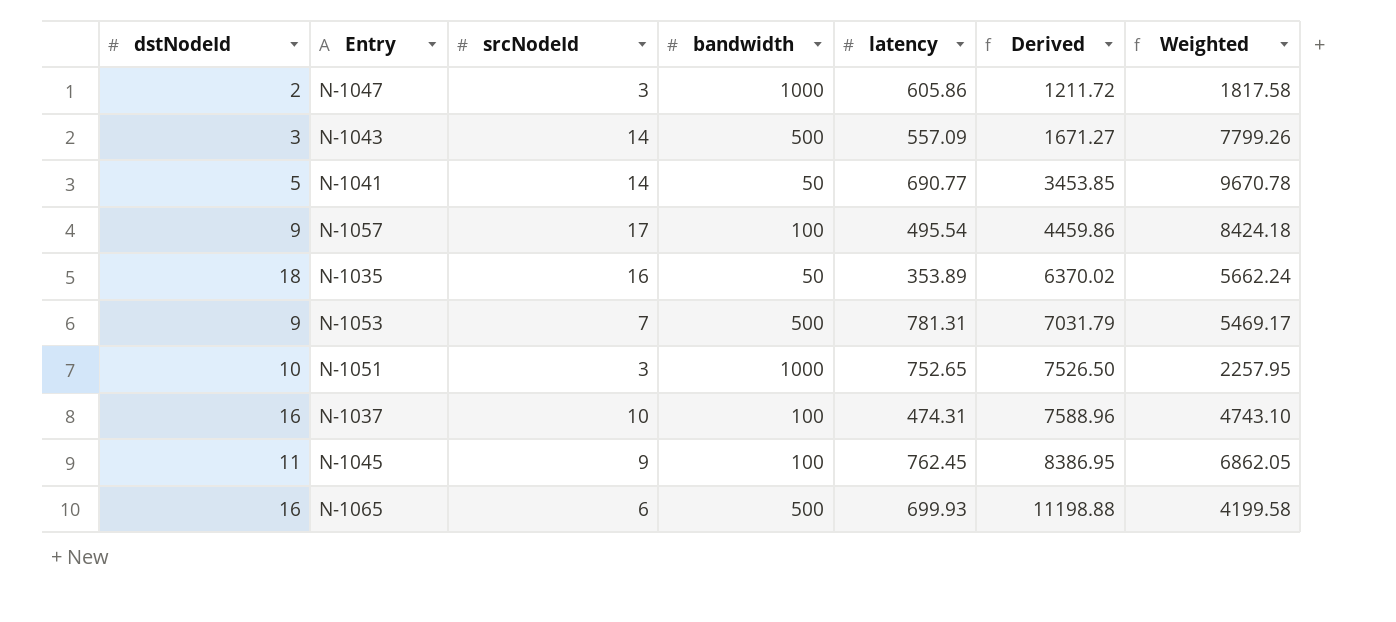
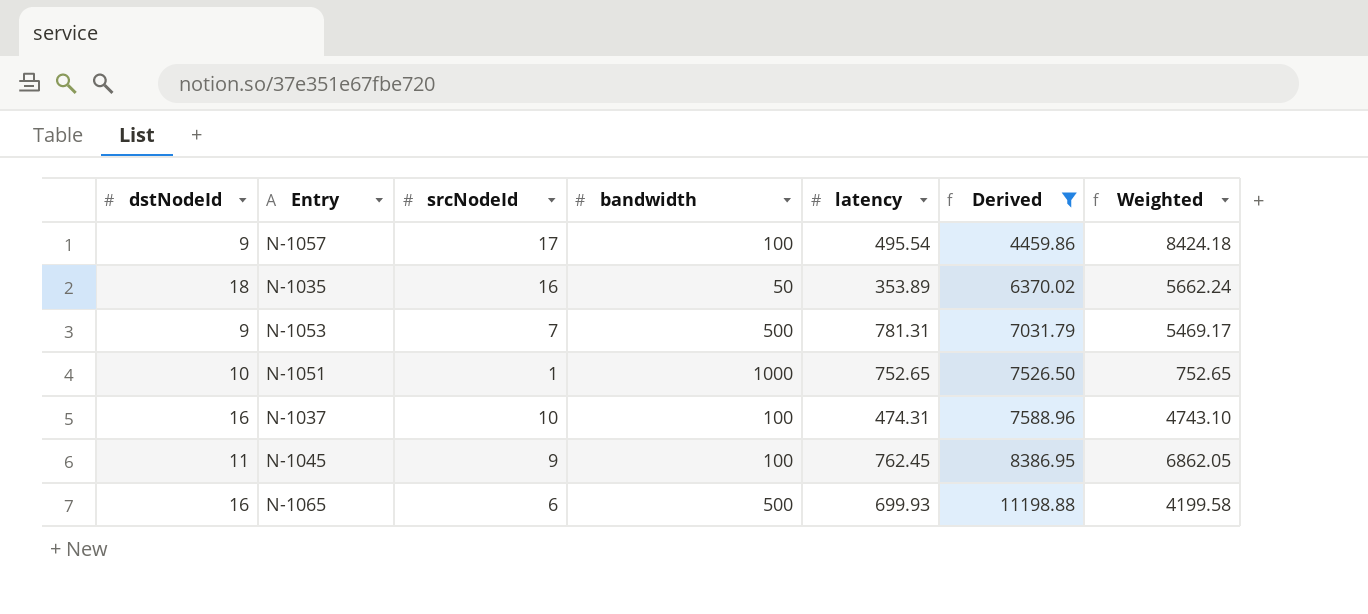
filter: none -> Derived >= 4459.86
N-1051 | srcNodeId: 3 -> 1
N-1051 | Weighted: 2257.95 -> 752.65

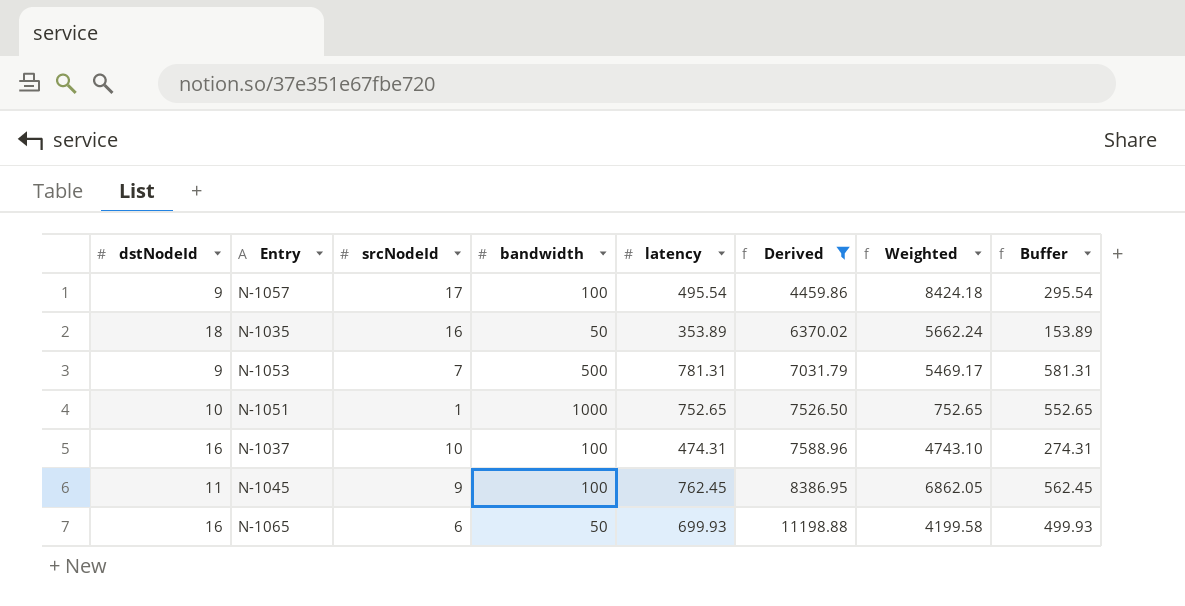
column Buffer | formula: none -> [latency] - 200
N-1065 | bandwidth: 500 -> 50

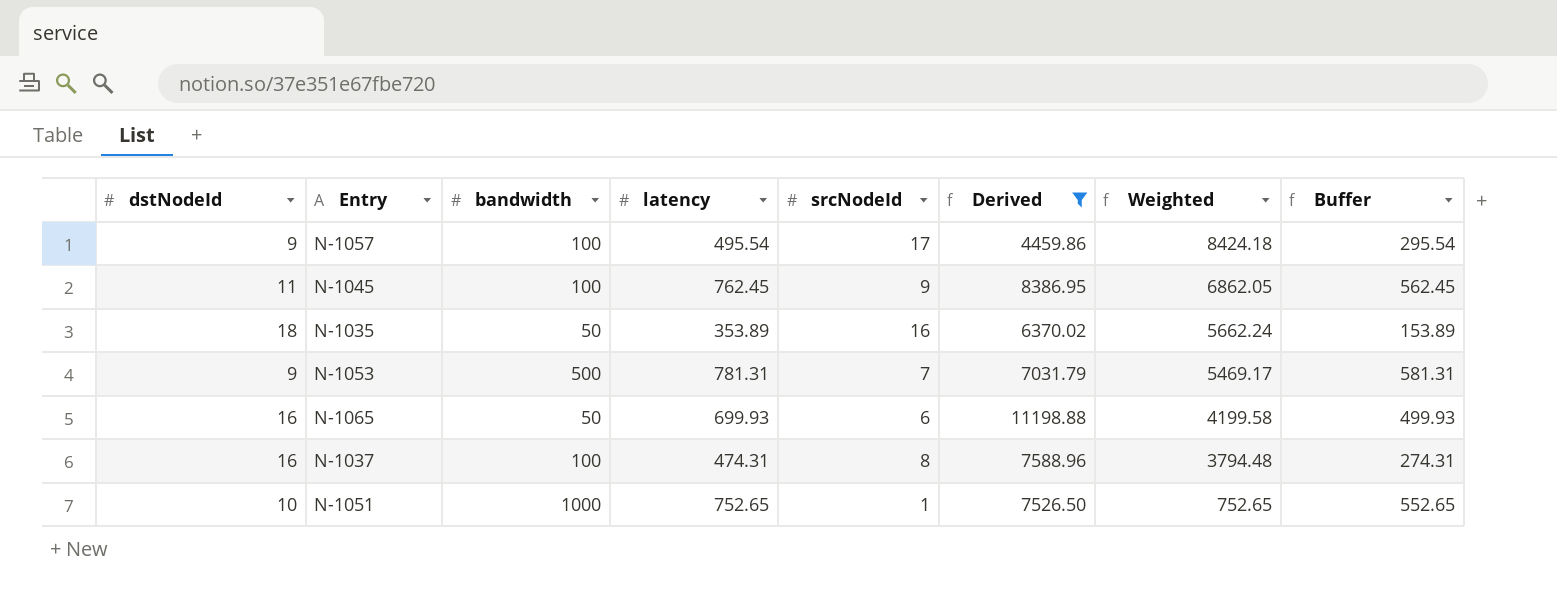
row order: Derived ascending -> Weighted descending
column srcNodeId | position: 3 -> 5
N-1037 | srcNodeId: 10 -> 8
N-1037 | Weighted: 4743.10 -> 3794.48

